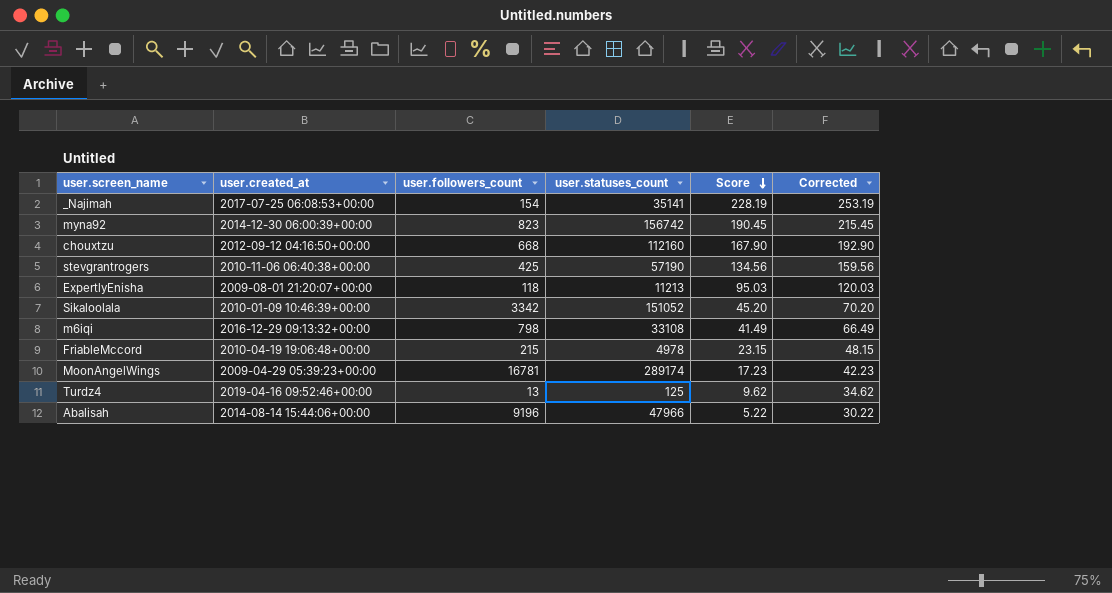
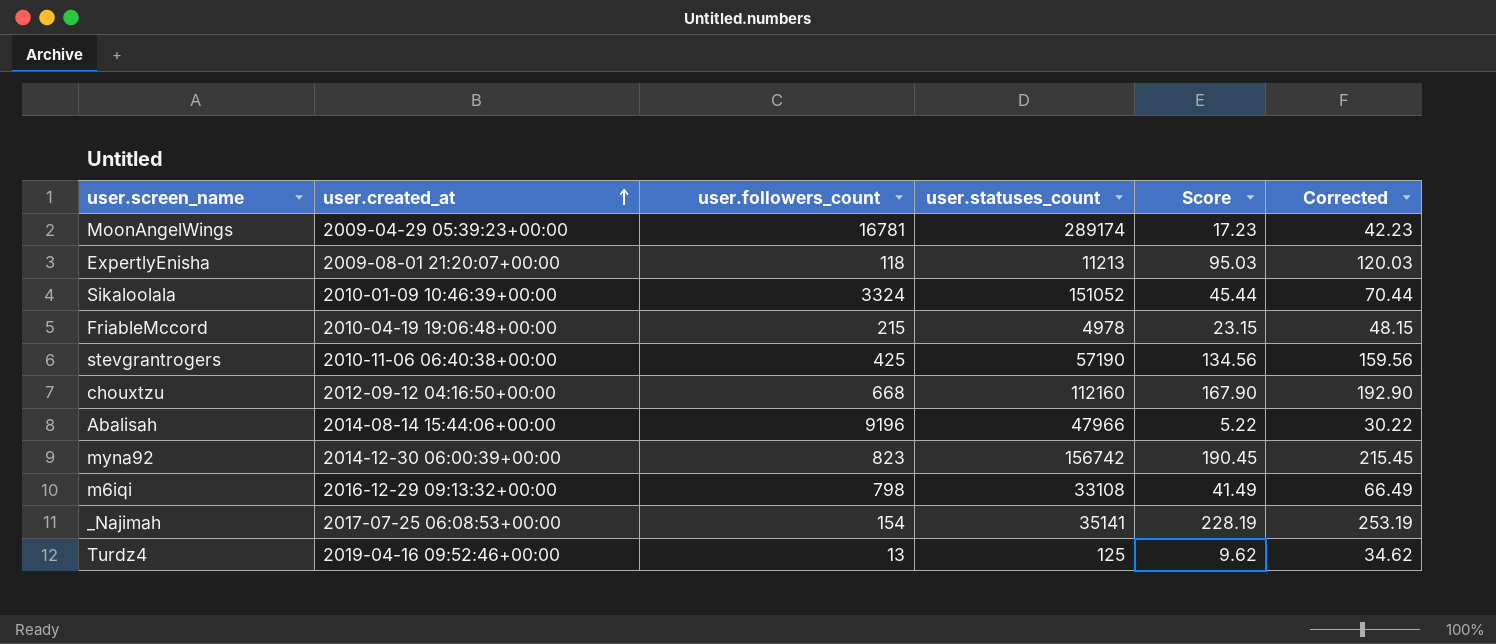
row order: Score descending -> user.created_at ascending
Sikaloolala | user.followers_count: 3342 -> 3324
Sikaloolala | Score: 45.20 -> 45.44
Sikaloolala | Corrected: 70.20 -> 70.44

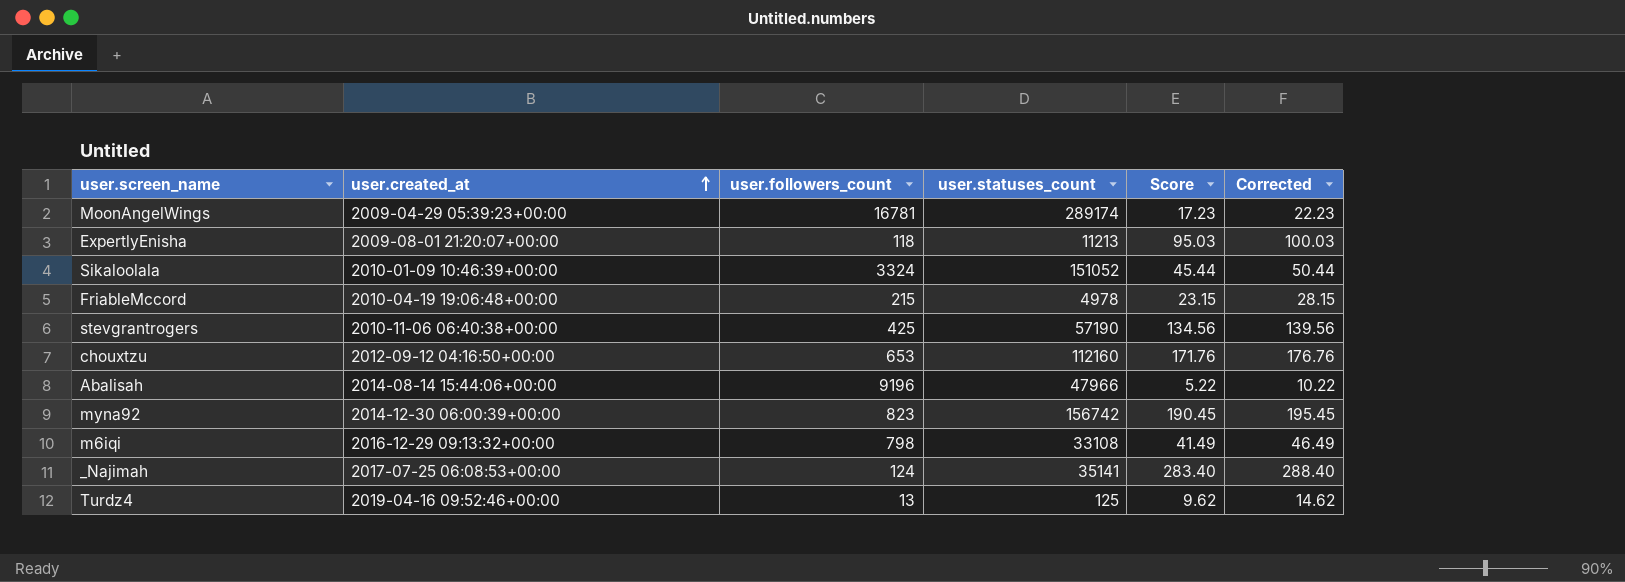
column Corrected | formula: [Score] + 25 -> [Score] + 5
chouxtzu | user.followers_count: 668 -> 653
chouxtzu | Score: 167.90 -> 171.76
_Najimah | user.followers_count: 154 -> 124
_Najimah | Score: 228.19 -> 283.40

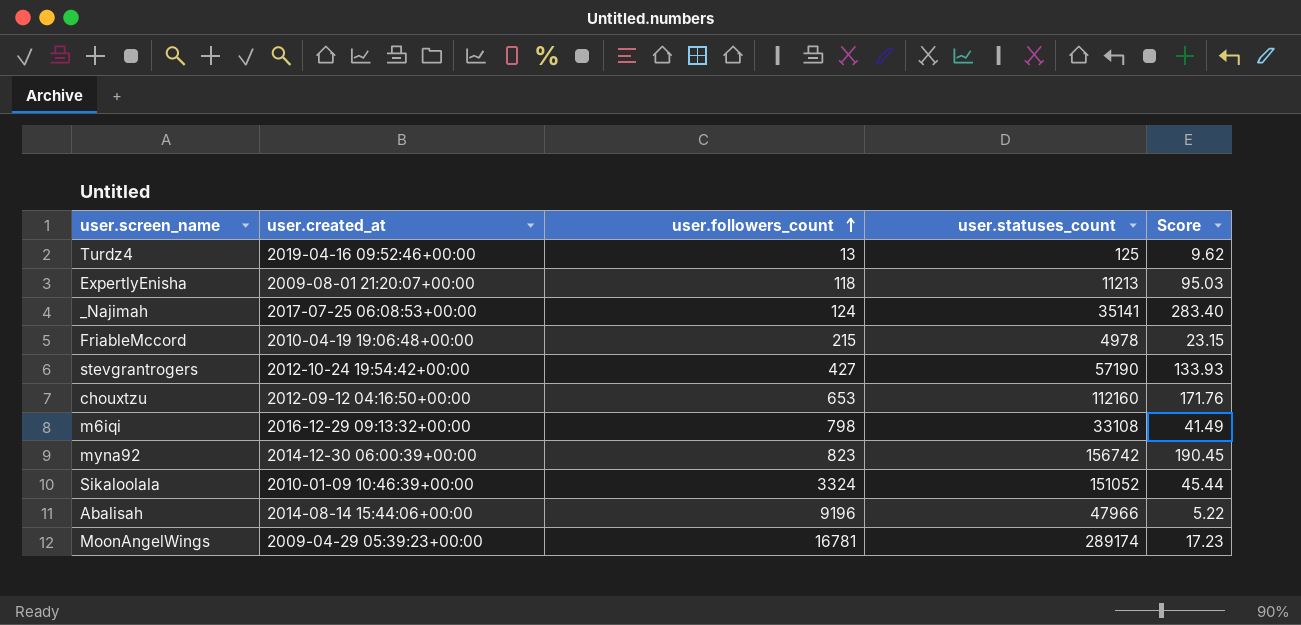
row order: user.created_at ascending -> user.followers_count ascending
column Corrected | formula: [Score] + 5 -> none
stevgrantrogers | user.created_at: 2010-11-06 06:40:38+00:00 -> 2012-10-24 19:54:42+00:00
stevgrantrogers | user.followers_count: 425 -> 427
stevgrantrogers | Score: 134.56 -> 133.93

